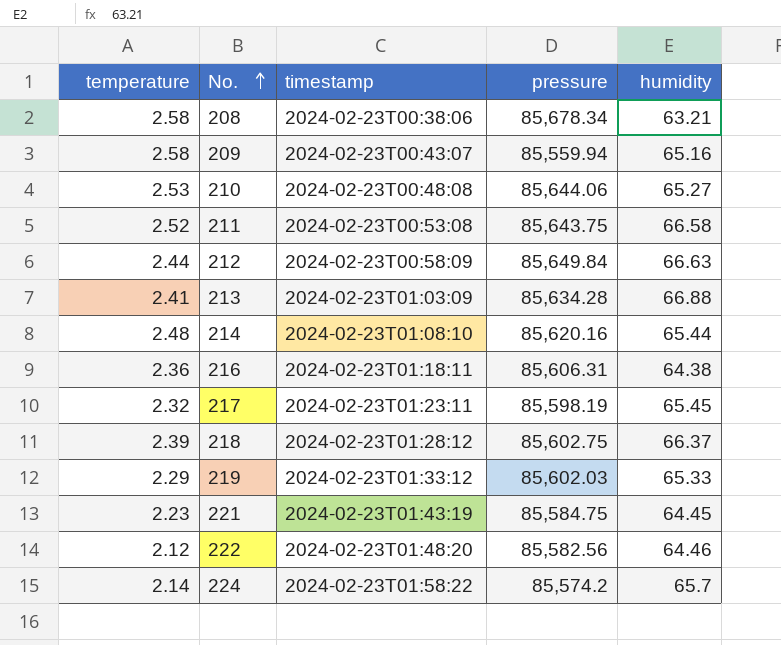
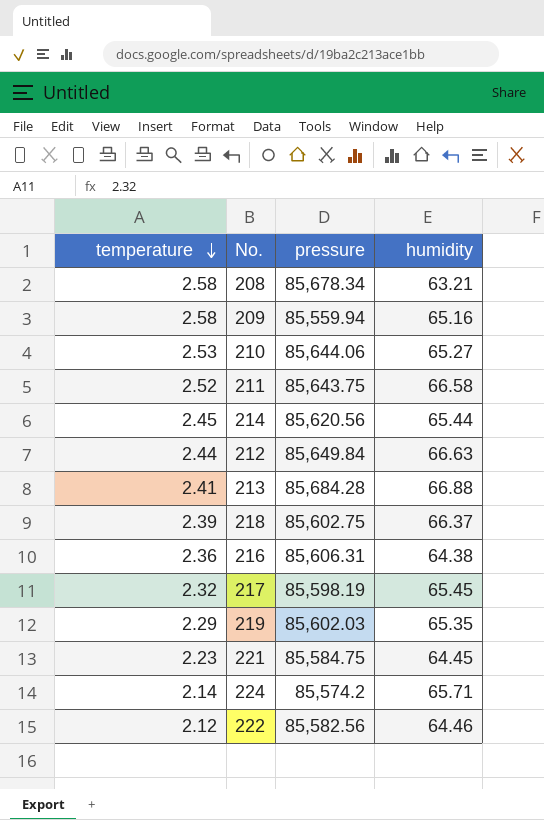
row order: No. ascending -> temperature descending
column timestamp | position: 3 -> none
214 | temperature: 2.48 -> 2.45
214 | pressure: 85,620.16 -> 85,620.56
213 | pressure: 85,634.28 -> 85,684.28
219 | humidity: 65.33 -> 65.35
224 | humidity: 65.7 -> 65.71

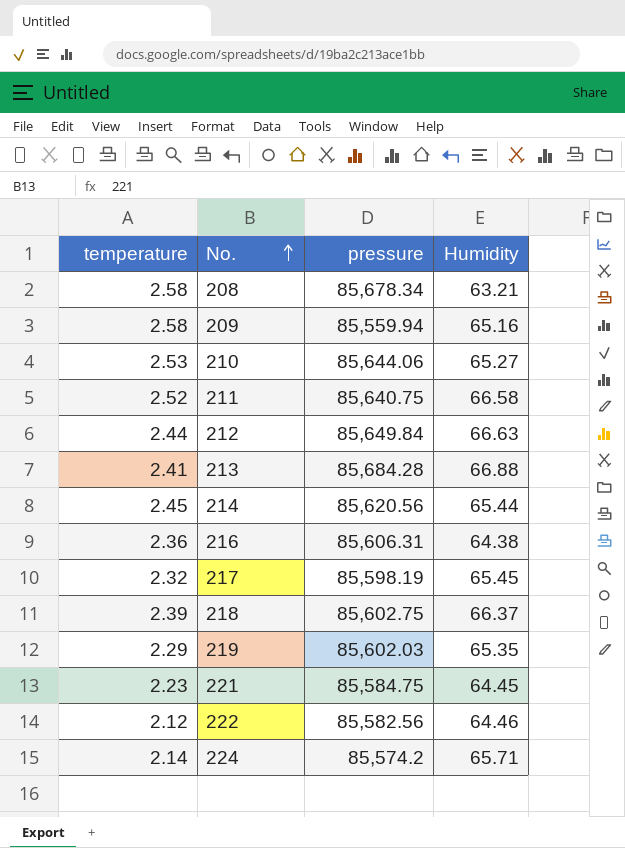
row order: temperature descending -> No. ascending
column name: humidity -> Humidity
211 | pressure: 85,643.75 -> 85,640.75

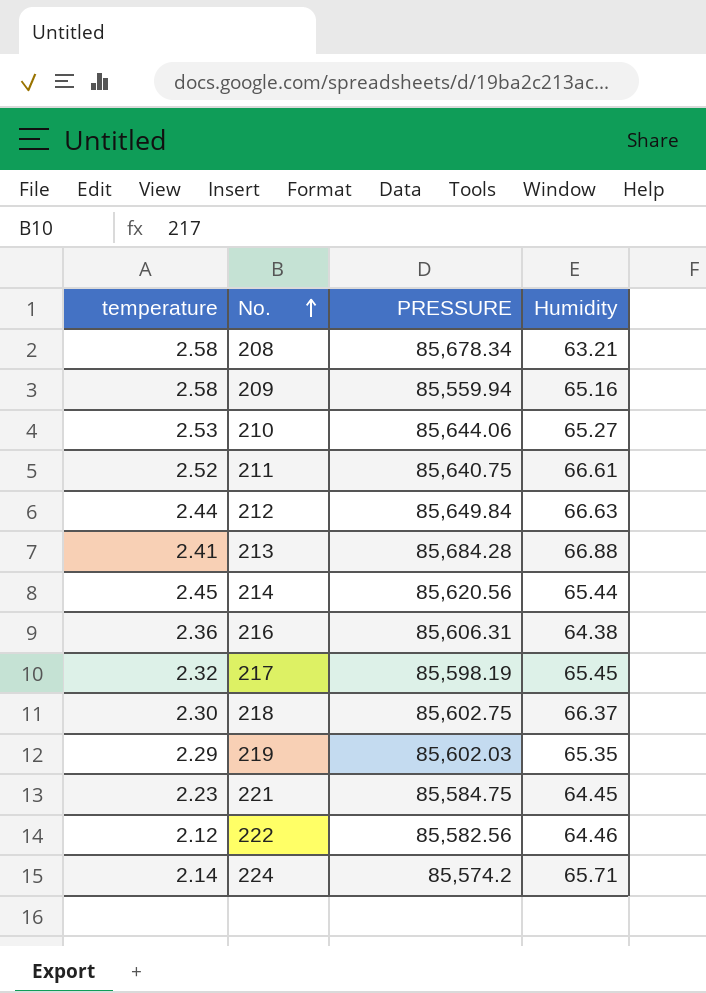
column name: pressure -> PRESSURE
211 | Humidity: 66.58 -> 66.61
218 | temperature: 2.39 -> 2.30

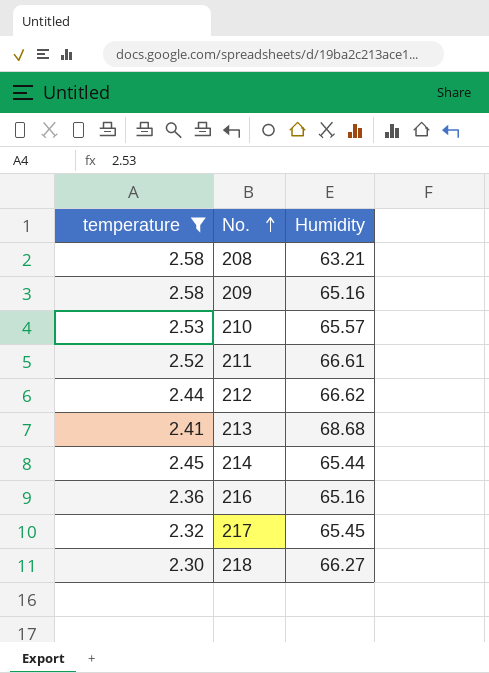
filter: none -> temperature >= 2.30
column PRESSURE | position: 3 -> none
210 | Humidity: 65.27 -> 65.57
212 | Humidity: 66.63 -> 66.62
213 | Humidity: 66.88 -> 68.68
216 | Humidity: 64.38 -> 65.16
218 | Humidity: 66.37 -> 66.27

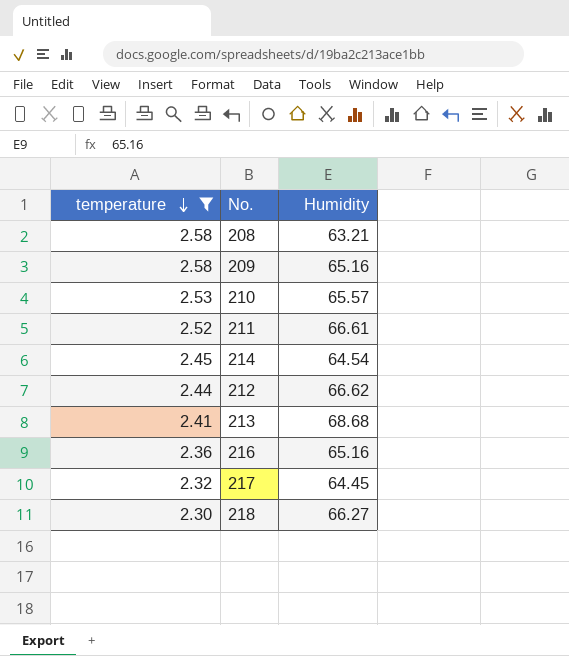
row order: No. ascending -> temperature descending
214 | Humidity: 65.44 -> 64.54
217 | Humidity: 65.45 -> 64.45

